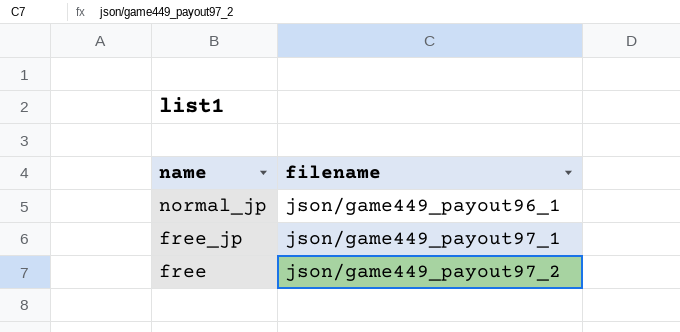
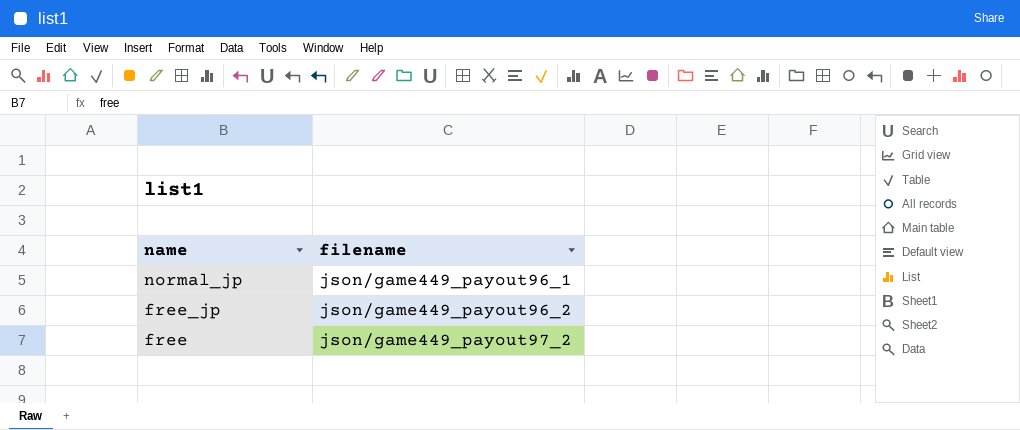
free_jp | filename: json/game449_payout97_1 -> json/game449_payout96_2

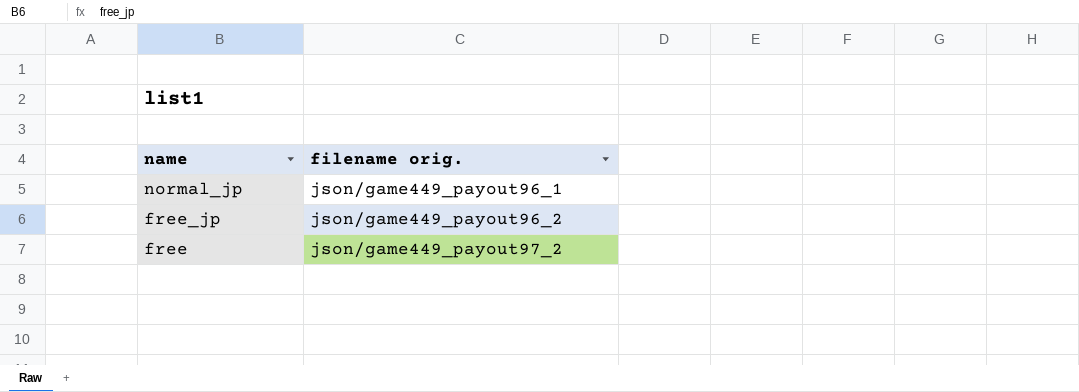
column name: filename -> filename orig.

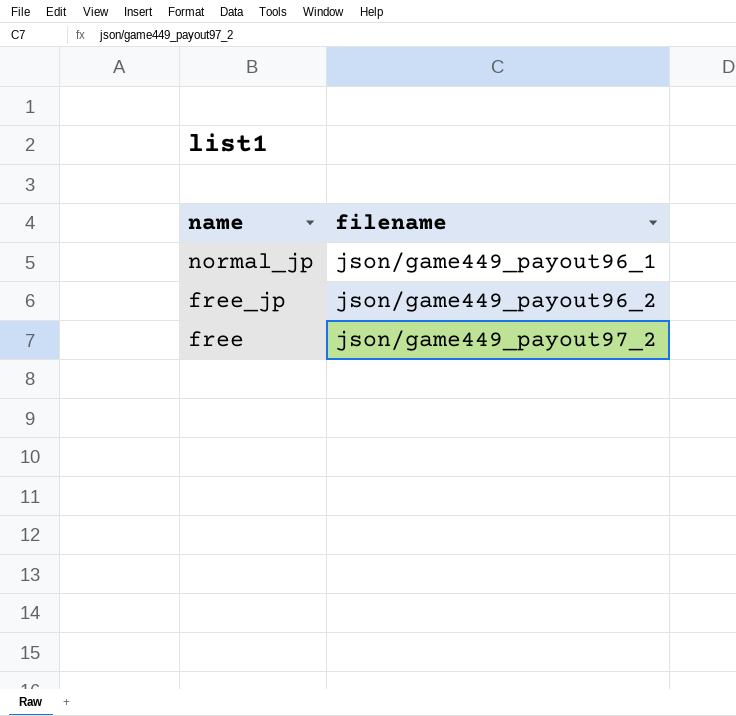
column name: filename orig. -> filename

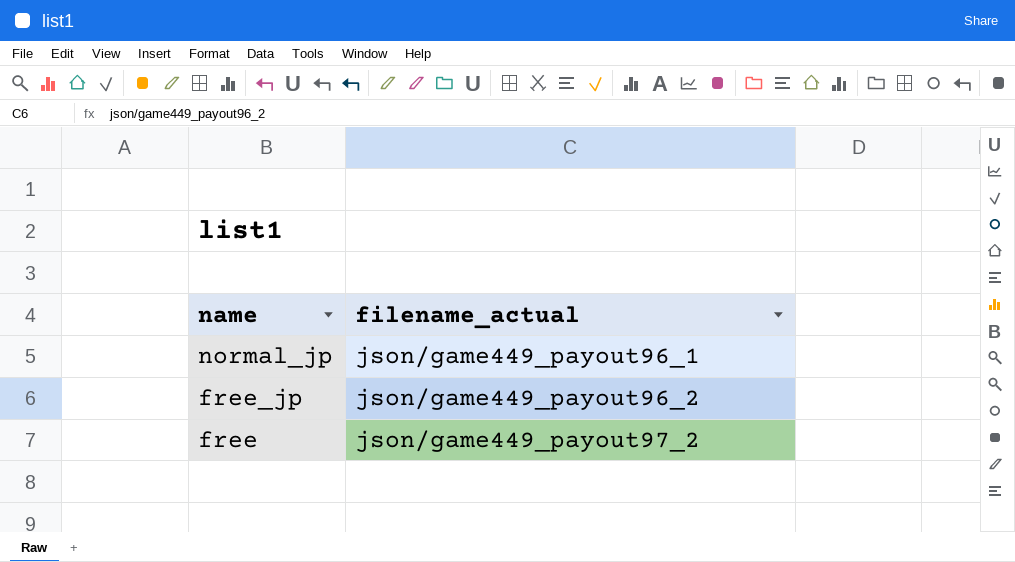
column name: filename -> filename_actual

